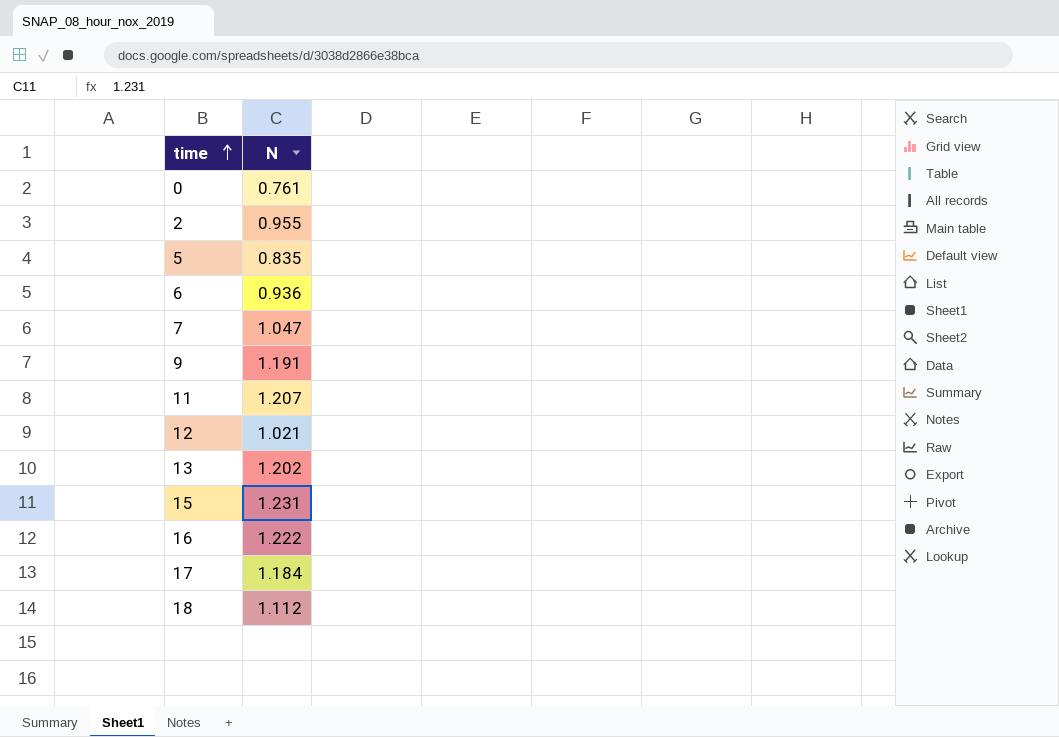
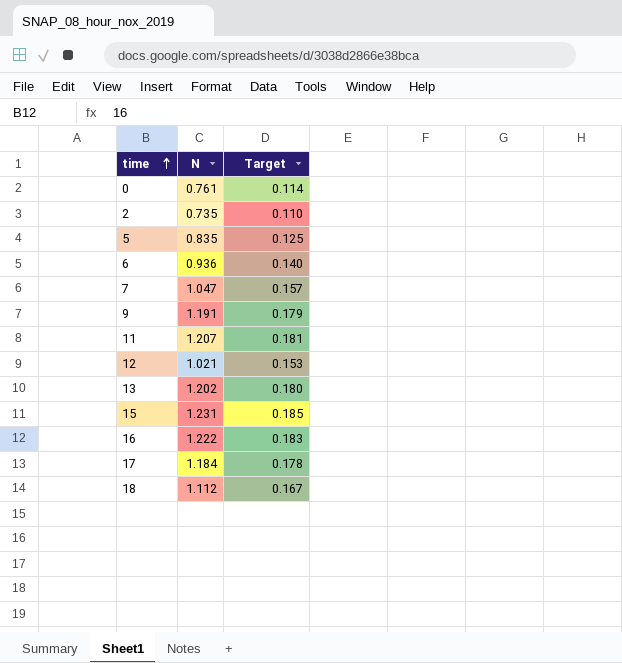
column Target | formula: none -> [N] * 0.15
2 | N: 0.955 -> 0.735

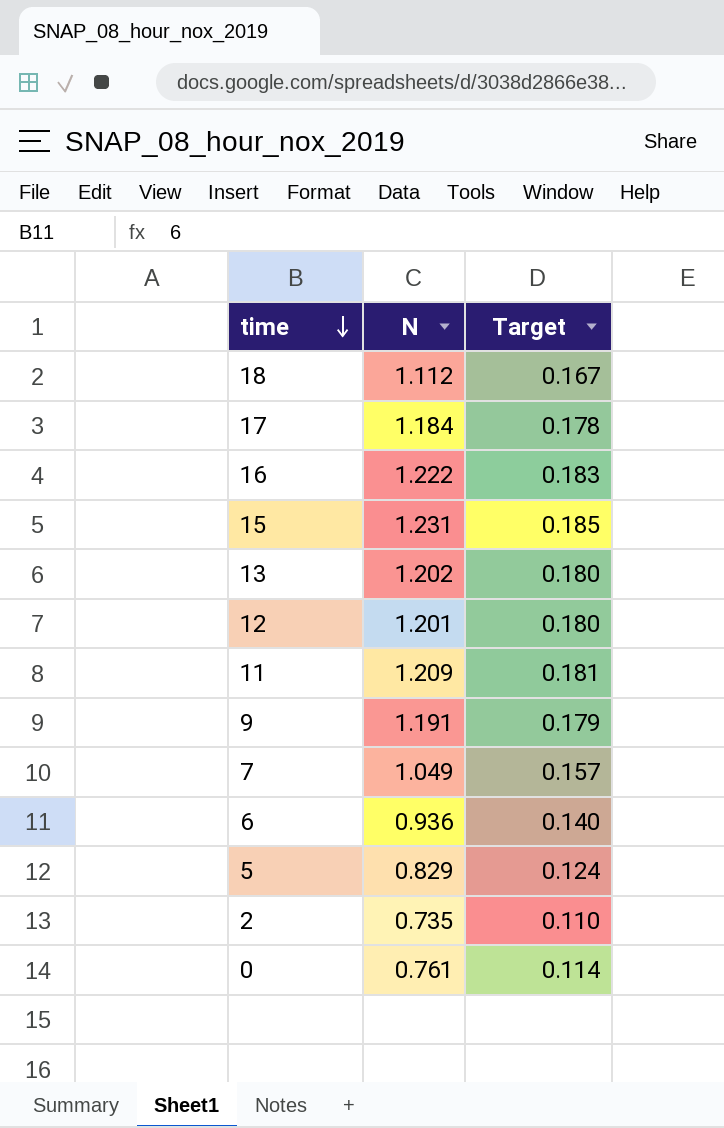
row order: time ascending -> time descending
12 | N: 1.021 -> 1.201
12 | Target: 0.153 -> 0.180
11 | N: 1.207 -> 1.209
7 | N: 1.047 -> 1.049
5 | N: 0.835 -> 0.829
5 | Target: 0.125 -> 0.124

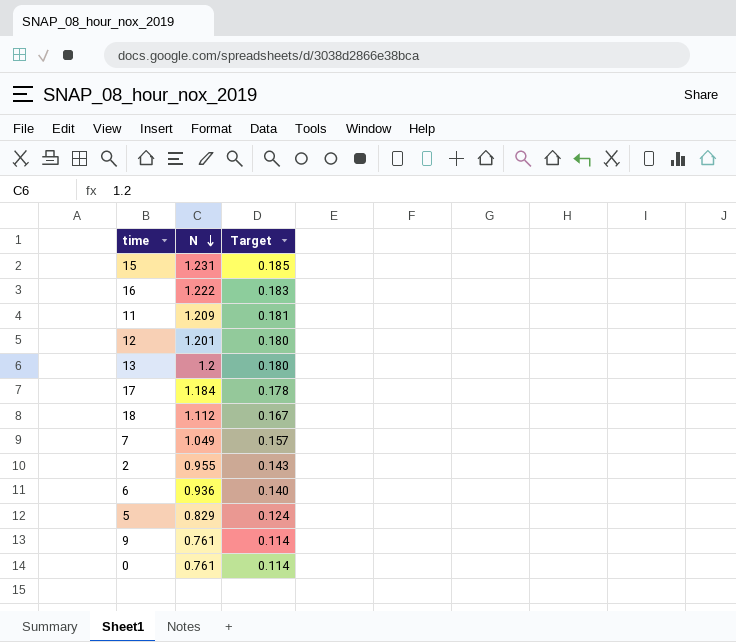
row order: time descending -> N descending
13 | N: 1.202 -> 1.2
2 | N: 0.735 -> 0.955
2 | Target: 0.110 -> 0.143
9 | N: 1.191 -> 0.761
9 | Target: 0.179 -> 0.114

